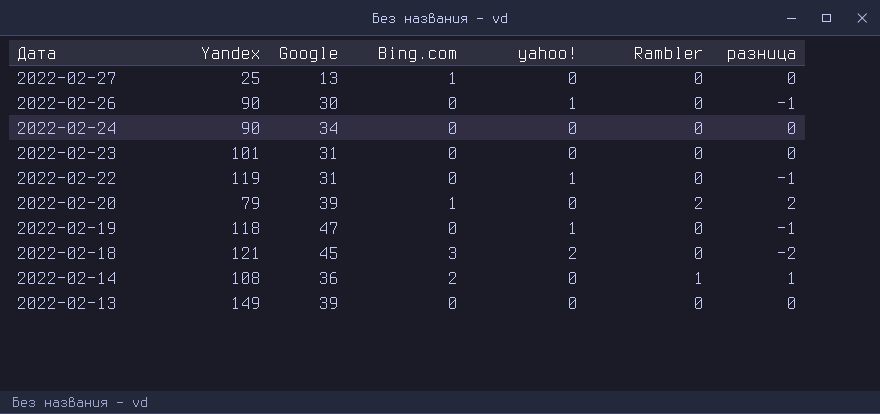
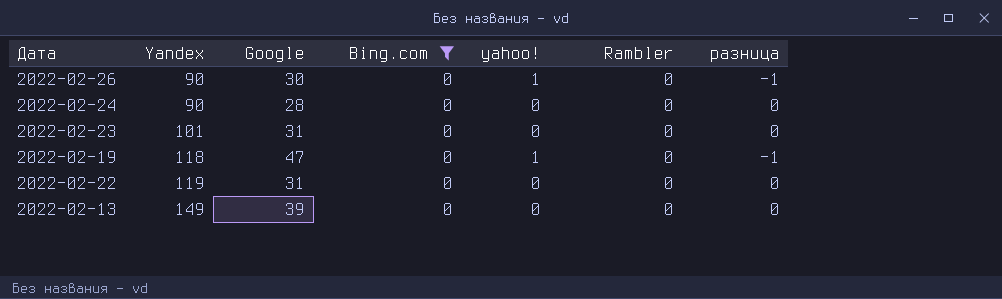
filter: none -> Bing.com = 0
row order: Дата descending -> Yandex ascending
2022-02-24 | Google: 34 -> 28
2022-02-22 | yahoo!: 1 -> 0
2022-02-22 | разница: -1 -> 0

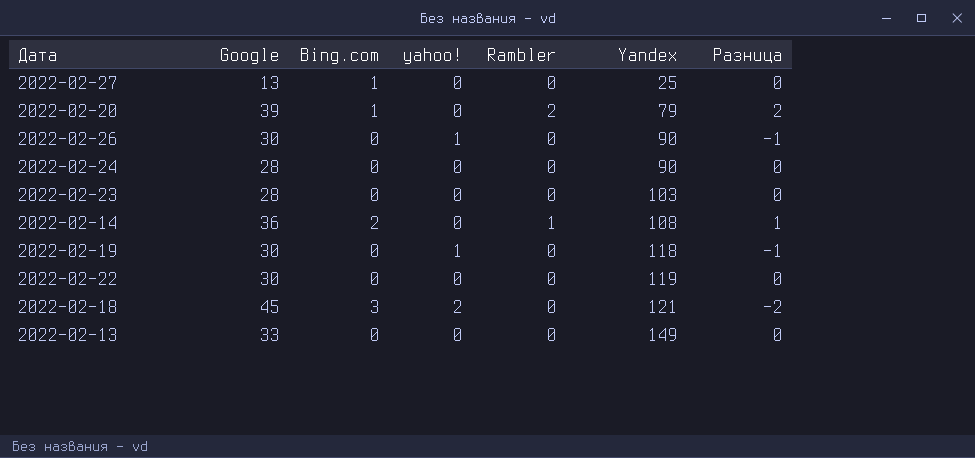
filter: Bing.com = 0 -> none
column Yandex | position: 2 -> 6
column name: разница -> Разница
2022-02-23 | Google: 31 -> 28
2022-02-23 | Yandex: 101 -> 103
2022-02-19 | Google: 47 -> 30
2022-02-22 | Google: 31 -> 30
2022-02-13 | Google: 39 -> 33

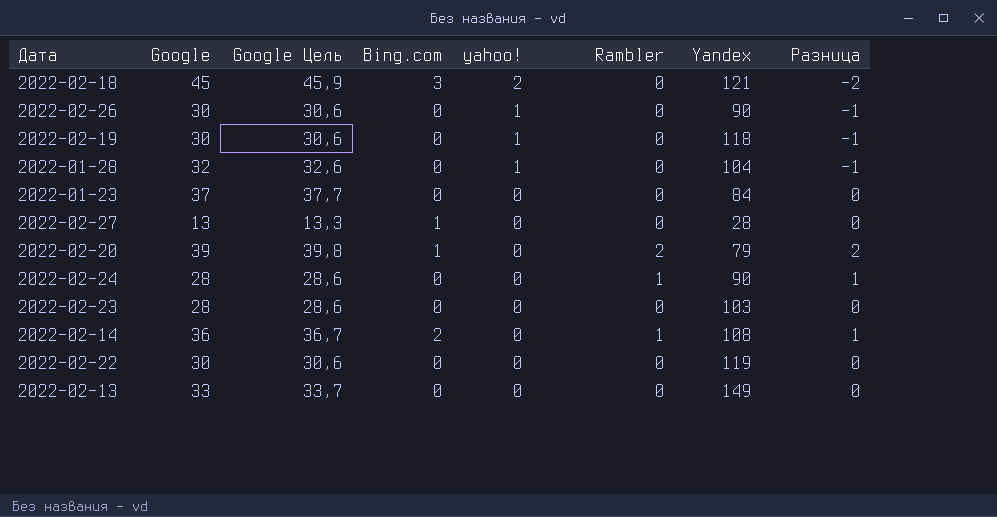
row order: Yandex ascending -> yahoo! descending
column Google Цель | formula: none -> [Google] * 1,02
row 2022-01-28: none -> 32 | 32,6 | 0 | 1 | 0 | 104 | -1
row 2022-01-23: none -> 37 | 37,7 | 0 | 0 | 0 | 84 | 0
2022-02-27 | Yandex: 25 -> 28
2022-02-24 | Rambler: 0 -> 1
2022-02-24 | Разница: 0 -> 1

